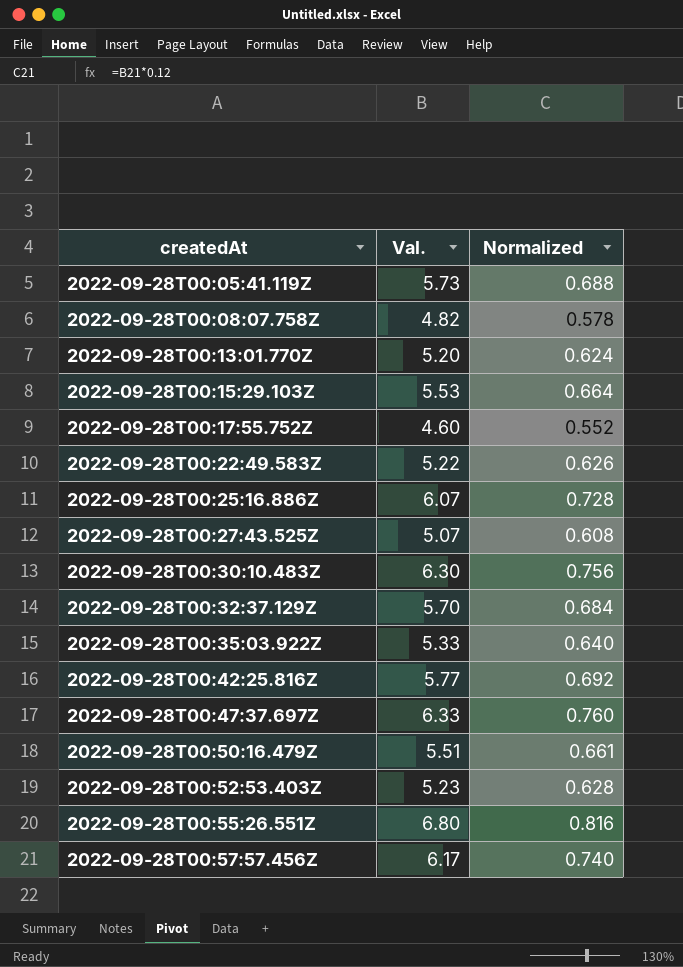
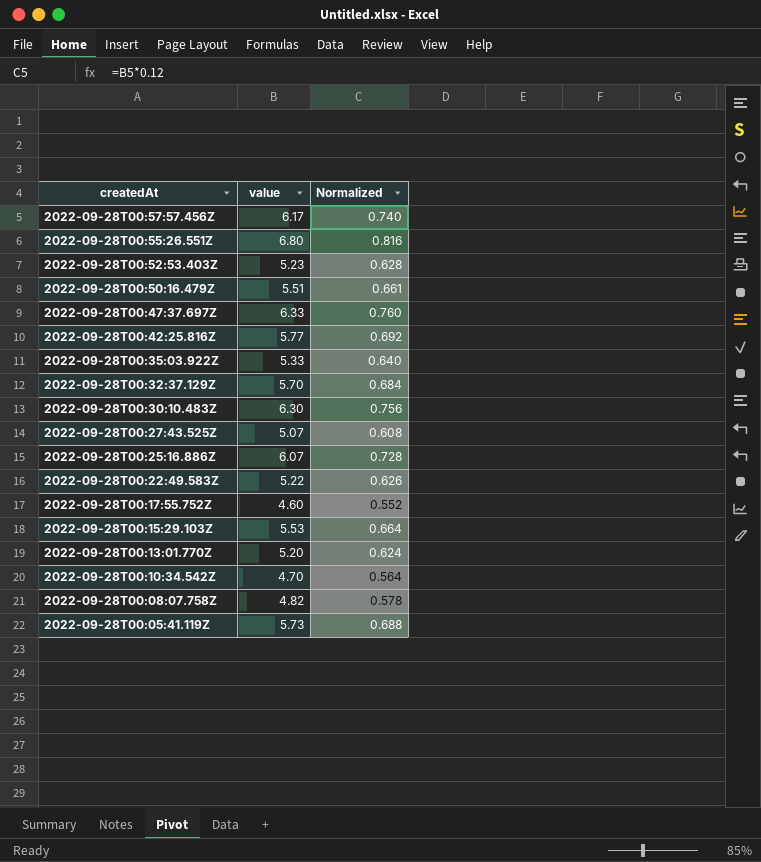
row order: createdAt ascending -> createdAt descending
column name: Val. -> value
row 2022-09-28T00:10:34.542Z: none -> 4.70 | 0.564

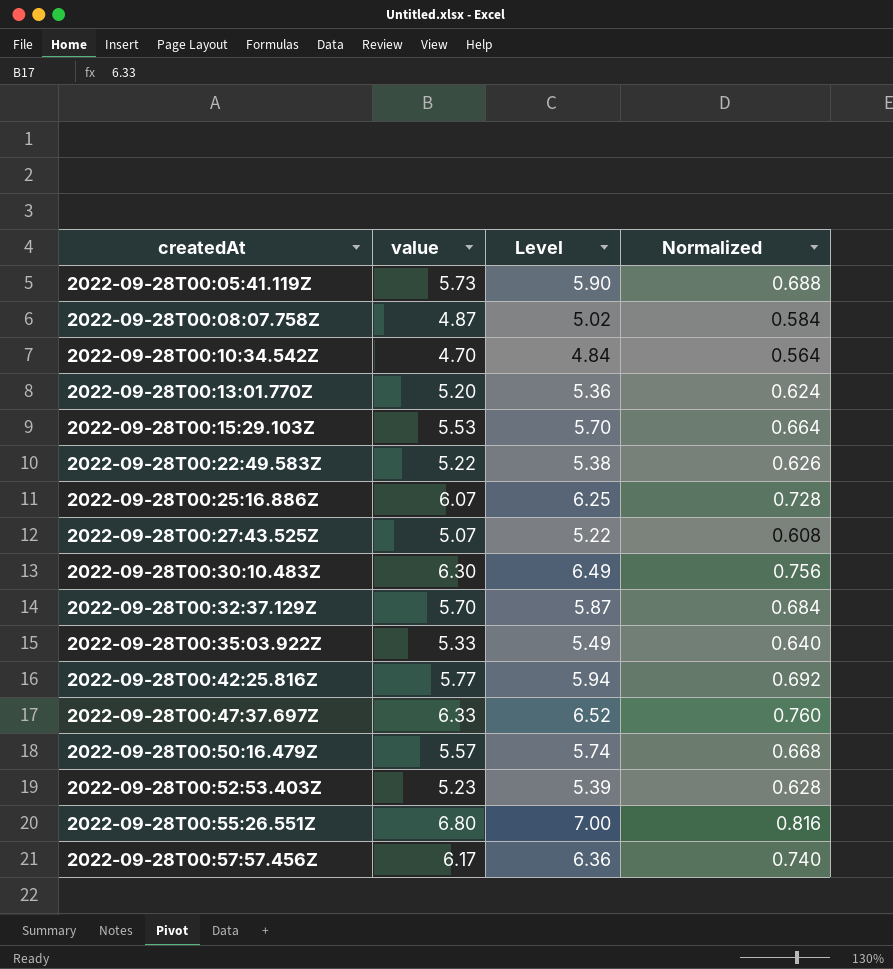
row order: createdAt descending -> createdAt ascending
column Level | formula: none -> [value] * 1.03
row 2022-09-28T00:17:55.752Z: 4.60 | 0.552 -> none
2022-09-28T00:08:07.758Z | value: 4.82 -> 4.87
2022-09-28T00:08:07.758Z | Normalized: 0.578 -> 0.584
2022-09-28T00:50:16.479Z | value: 5.51 -> 5.57
2022-09-28T00:50:16.479Z | Normalized: 0.661 -> 0.668

